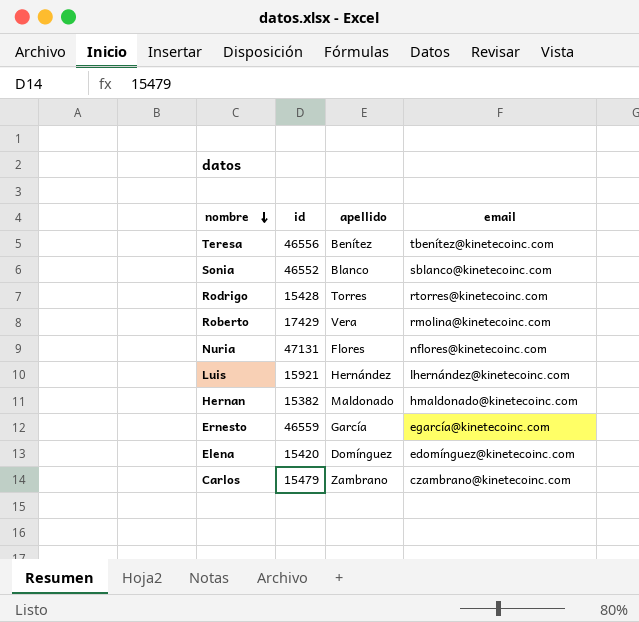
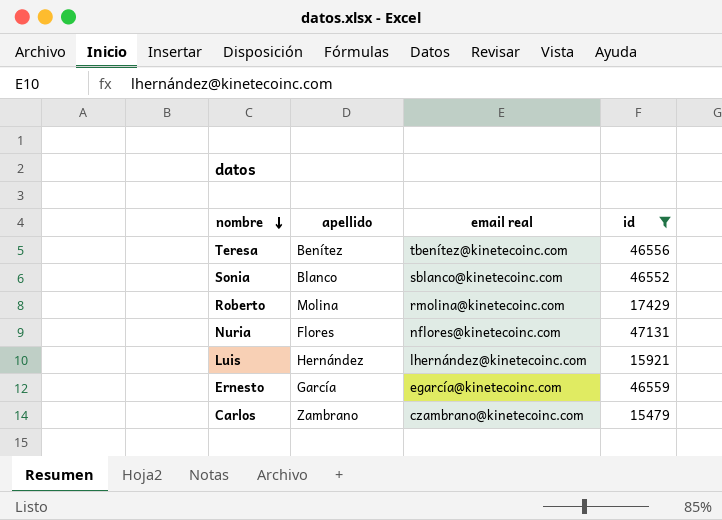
filter: none -> id >= 15479
column name: email -> email real
column id | position: 2 -> 4
Roberto | apellido: Vera -> Molina

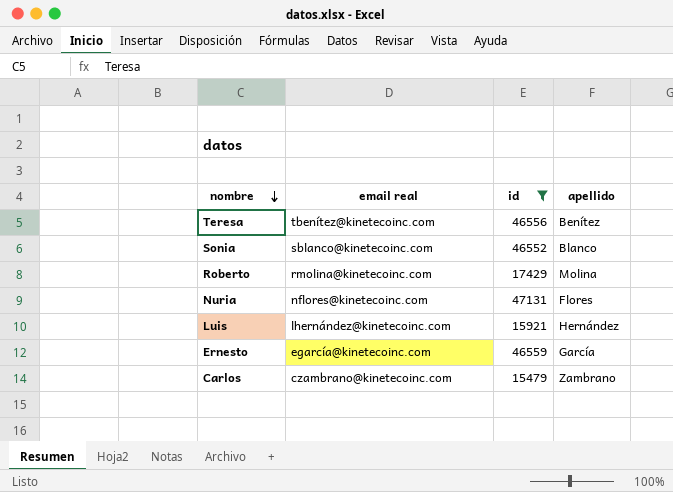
column apellido | position: 2 -> 4

